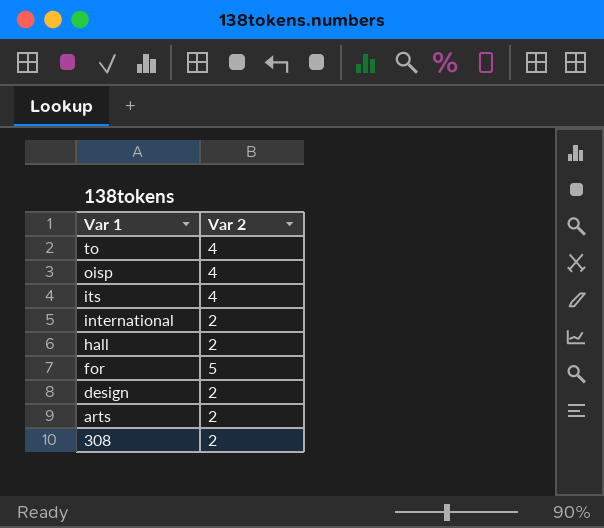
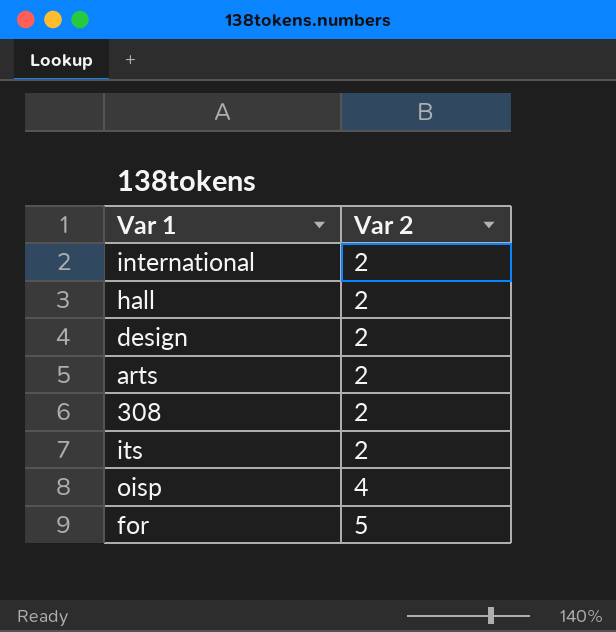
row order: Var 1 descending -> Var 2 ascending
row to: 4 -> none
its | Var 2: 4 -> 2

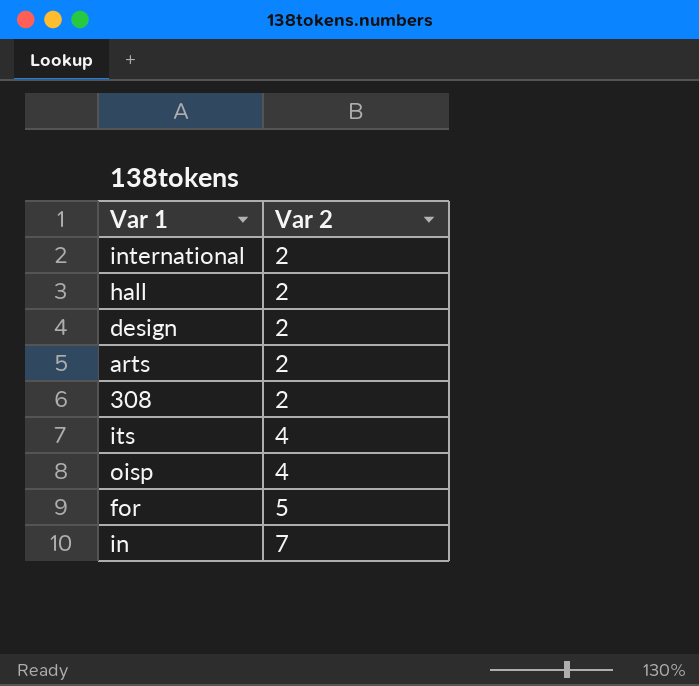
its | Var 2: 2 -> 4
row in: none -> 7

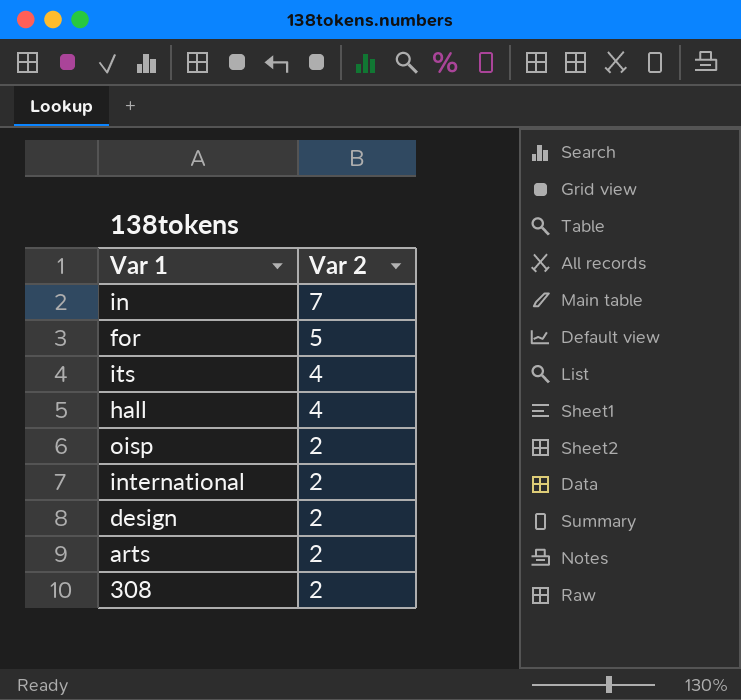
row order: Var 2 ascending -> Var 2 descending
hall | Var 2: 2 -> 4
oisp | Var 2: 4 -> 2

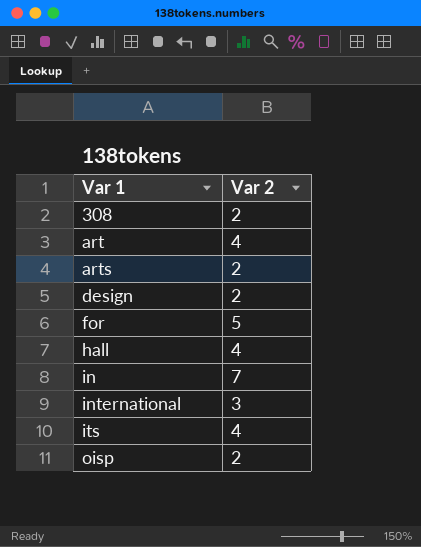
row order: Var 2 descending -> Var 1 ascending
row art: none -> 4
international | Var 2: 2 -> 3

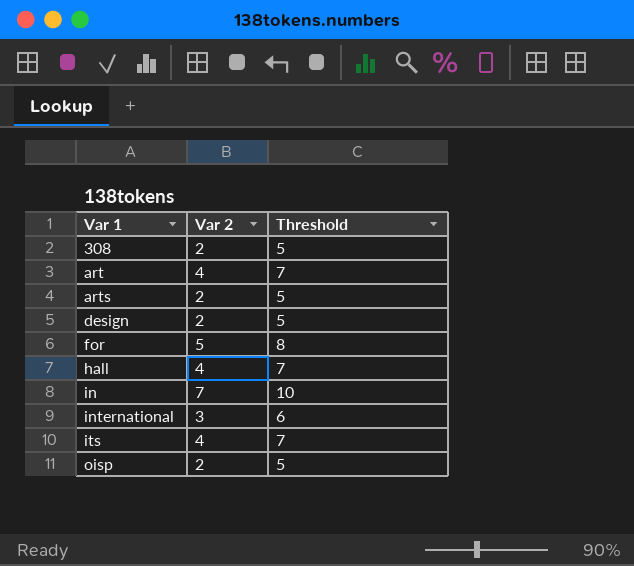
column Threshold | formula: none -> [Var 2] + 3

